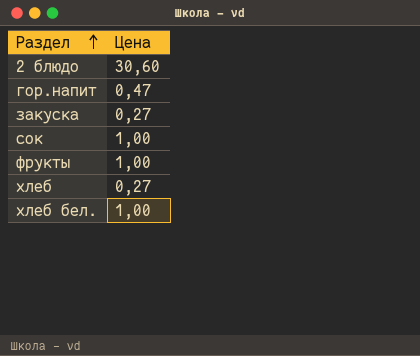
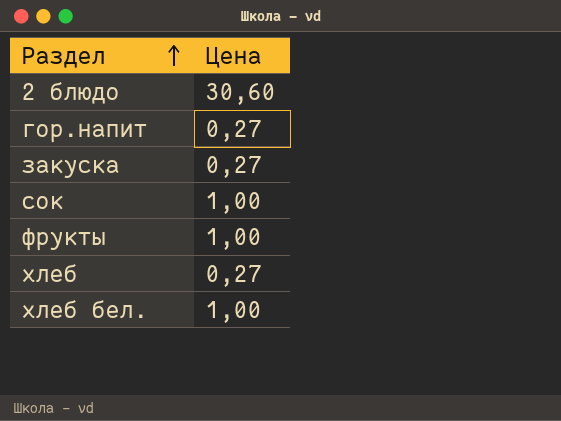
гор.напит | Цена: 0,47 -> 0,27

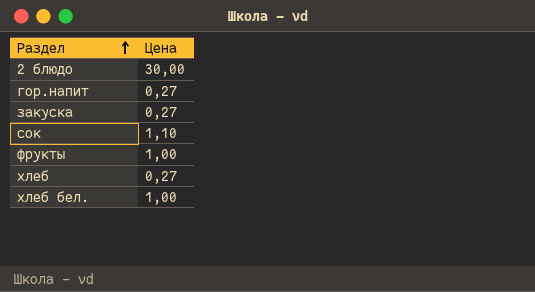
2 блюдо | Цена: 30,60 -> 30,00
сок | Цена: 1,00 -> 1,10

